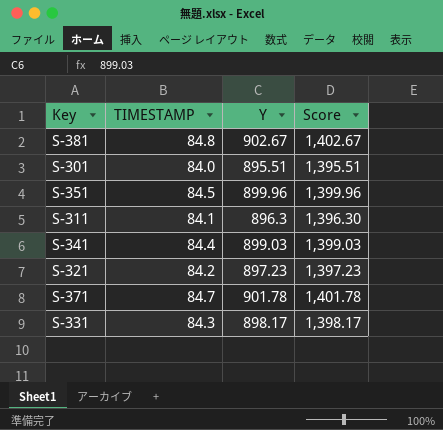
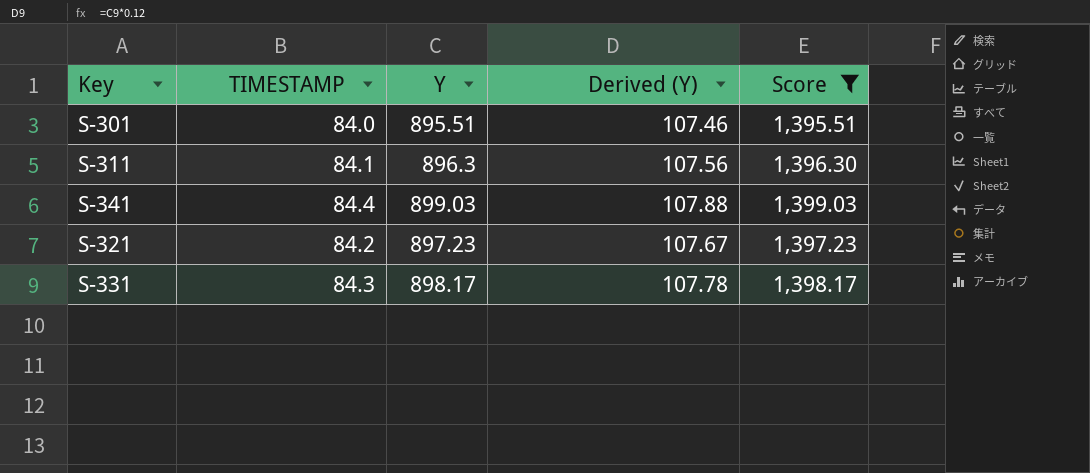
filter: none -> Score <= 1,399.03
column Derived (Y) | formula: none -> [Y] * 0.12

